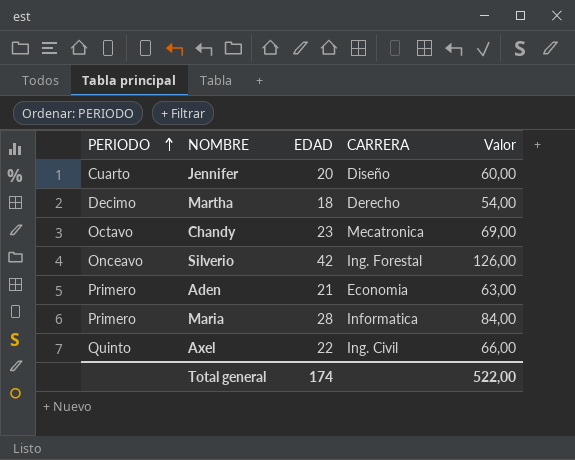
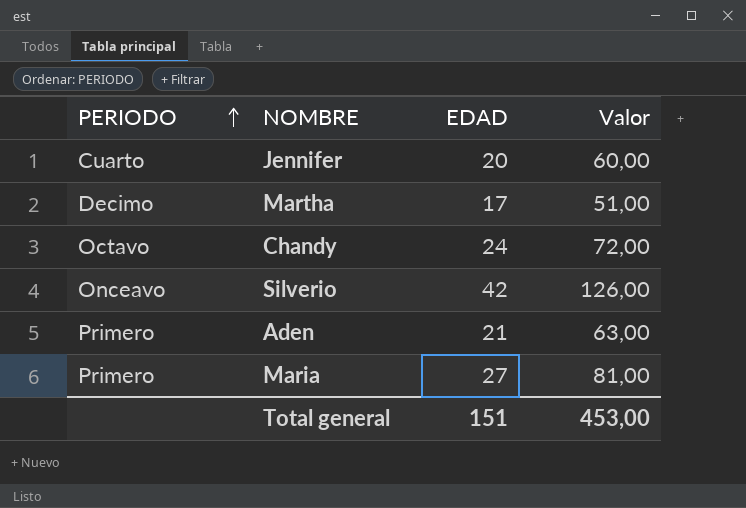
column CARRERA | position: 4 -> none
row Axel: Quinto | 22 | Ing. Civil | 66,00 -> none
Martha | EDAD: 18 -> 17
Martha | Valor: 54,00 -> 51,00
Chandy | EDAD: 23 -> 24
Chandy | Valor: 69,00 -> 72,00
Maria | EDAD: 28 -> 27
Maria | Valor: 84,00 -> 81,00
Total general | EDAD: 174 -> 151
Total general | Valor: 522,00 -> 453,00

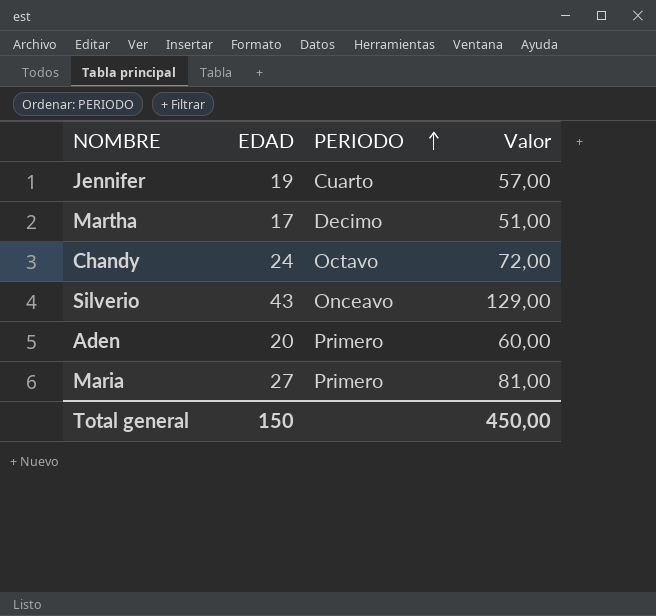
column PERIODO | position: 1 -> 3
Jennifer | EDAD: 20 -> 19
Jennifer | Valor: 60,00 -> 57,00
Silverio | EDAD: 42 -> 43
Silverio | Valor: 126,00 -> 129,00
Aden | EDAD: 21 -> 20
Aden | Valor: 63,00 -> 60,00
Total general | EDAD: 151 -> 150
Total general | Valor: 453,00 -> 450,00

